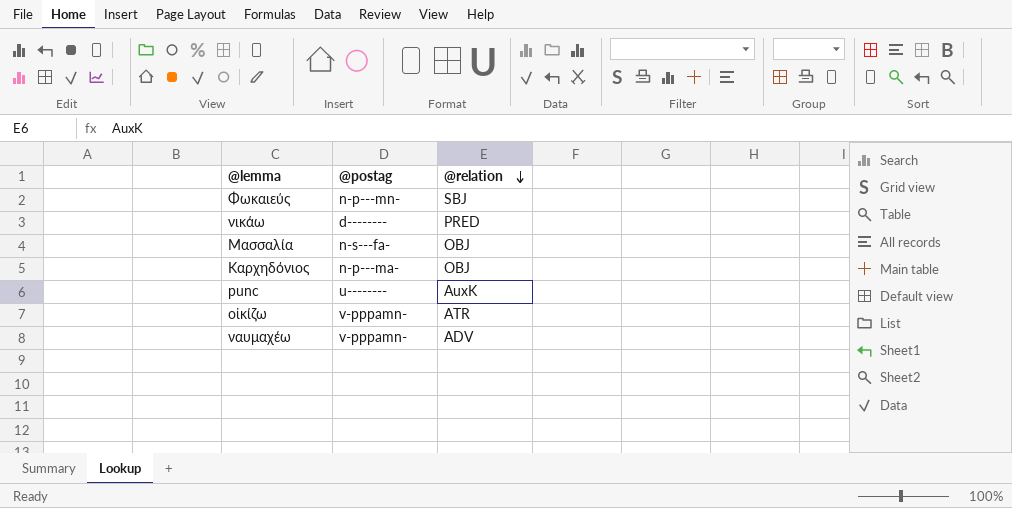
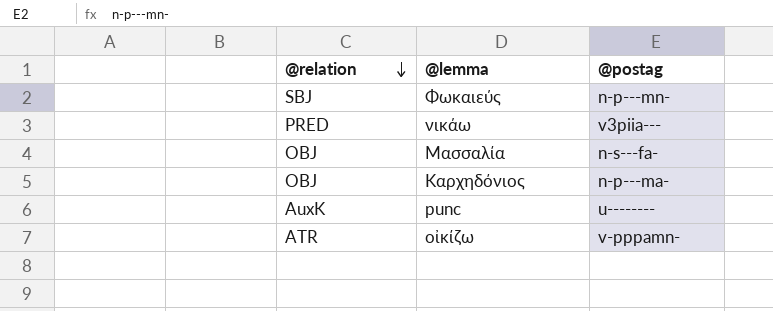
column @relation | position: 3 -> 1
row ναυμαχέω: v-pppamn- | ADV -> none
νικάω | @postag: d-------- -> v3piia---

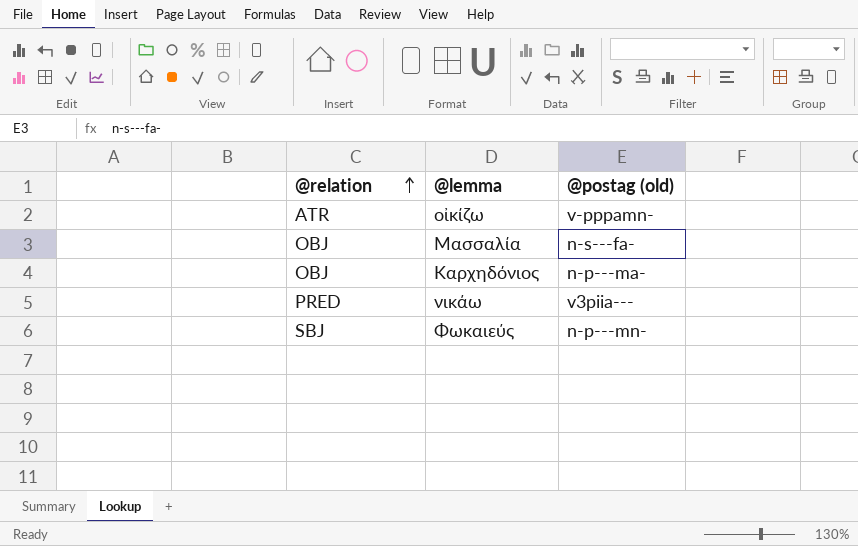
row order: @relation descending -> @relation ascending
column name: @postag -> @postag (old)
row punc: AuxK | u-------- -> none

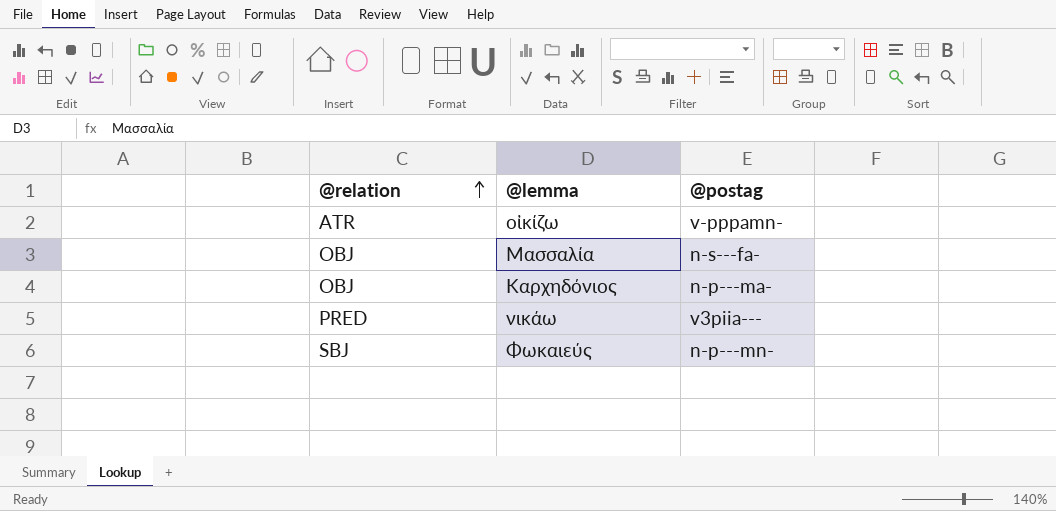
column name: @postag (old) -> @postag

